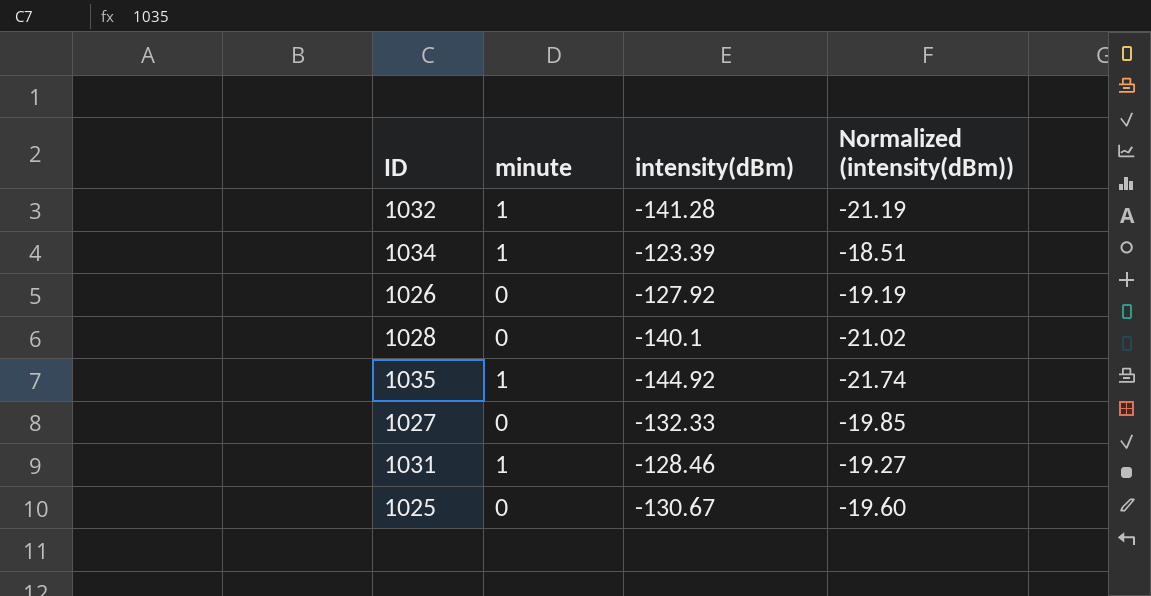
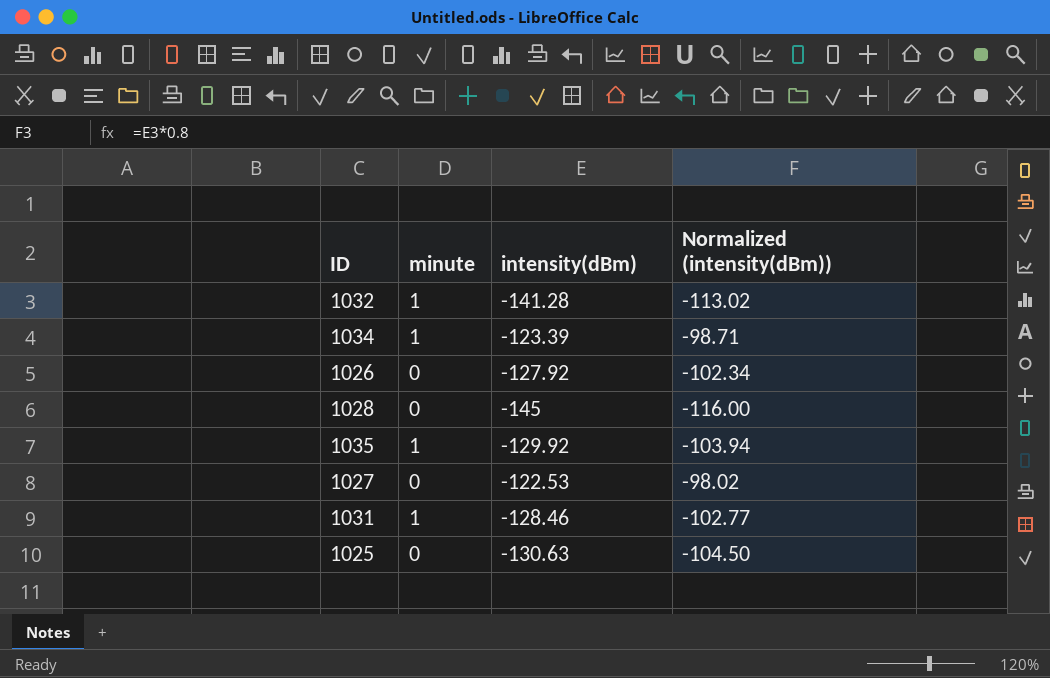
column Normalized (intensity(dBm)) | formula: [intensity(dBm)] * 0.15 -> [intensity(dBm)] * 0.8
1028 | intensity(dBm): -140.1 -> -145
1035 | intensity(dBm): -144.92 -> -129.92
1027 | intensity(dBm): -132.33 -> -122.53
1025 | intensity(dBm): -130.67 -> -130.63

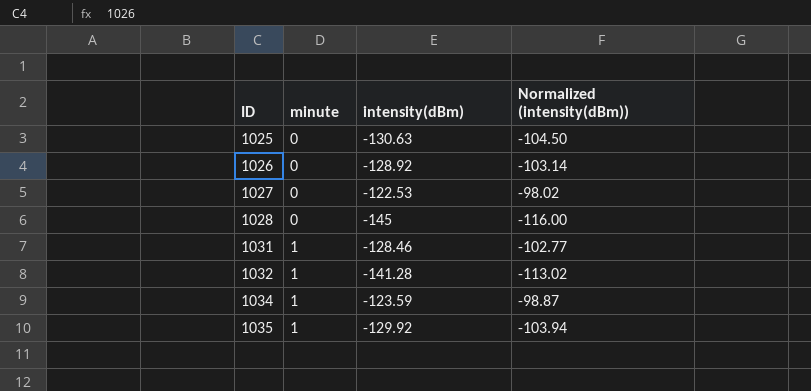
row order: none -> ID ascending
1026 | intensity(dBm): -127.92 -> -128.92
1026 | Normalized (intensity(dBm)): -102.34 -> -103.14
1034 | intensity(dBm): -123.39 -> -123.59
1034 | Normalized (intensity(dBm)): -98.71 -> -98.87

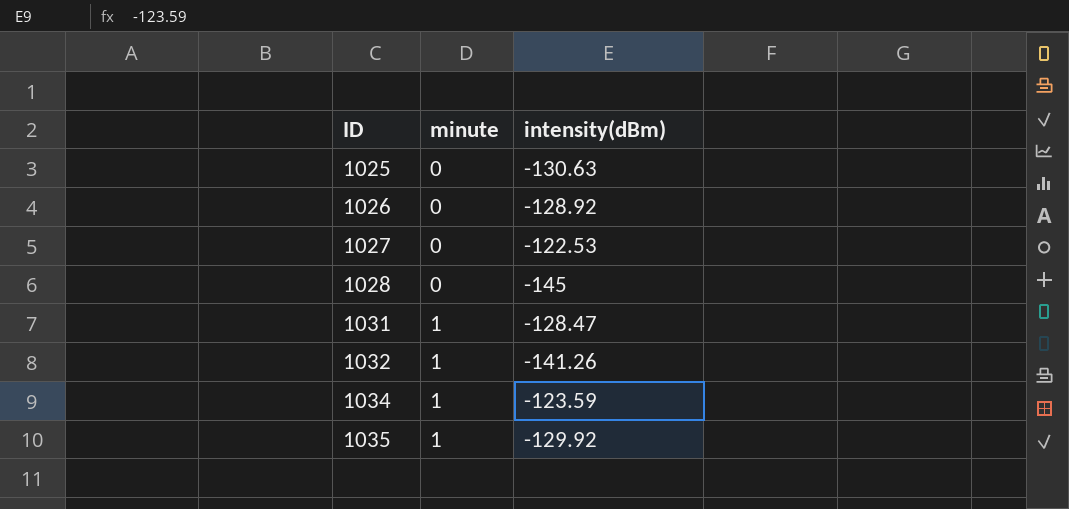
column Normalized (intensity(dBm)) | formula: [intensity(dBm)] * 0.8 -> none
1031 | intensity(dBm): -128.46 -> -128.47
1032 | intensity(dBm): -141.28 -> -141.26

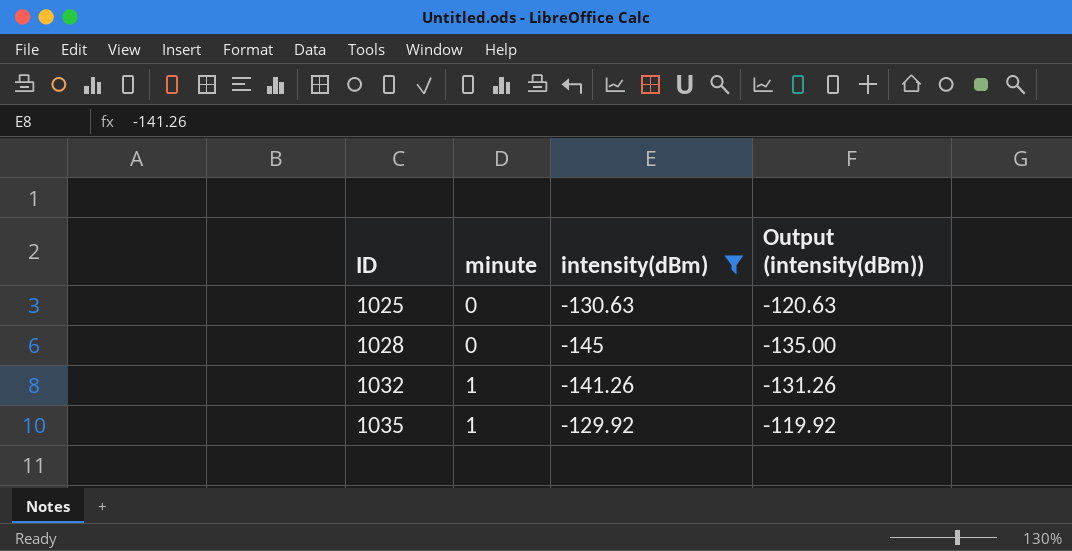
filter: none -> intensity(dBm) <= -129.92
column Output (intensity(dBm)) | formula: none -> [intensity(dBm)] + 10

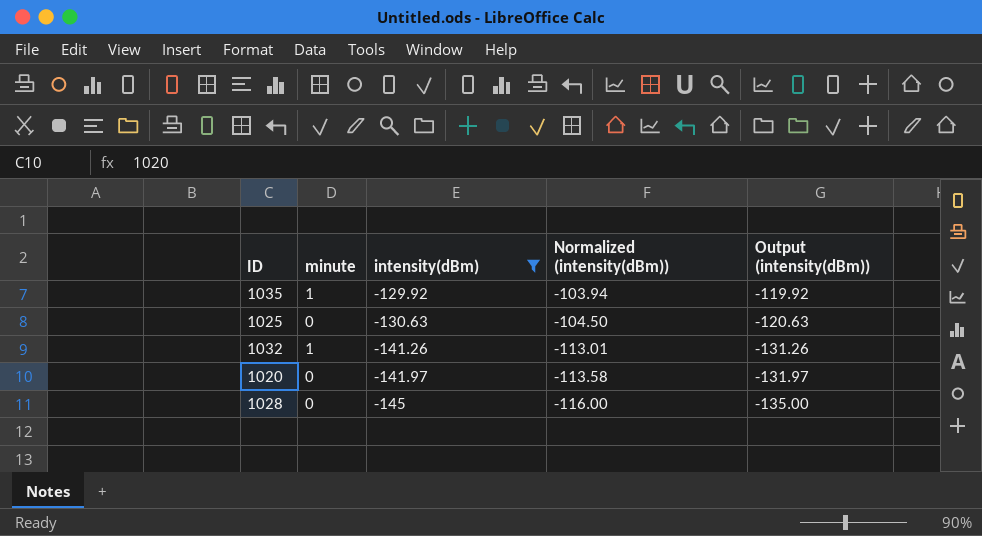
row order: ID ascending -> intensity(dBm) descending
column Normalized (intensity(dBm)) | formula: none -> [intensity(dBm)] * 0.8
row 1020: none -> 0 | -141.97 | -113.58 | -131.97

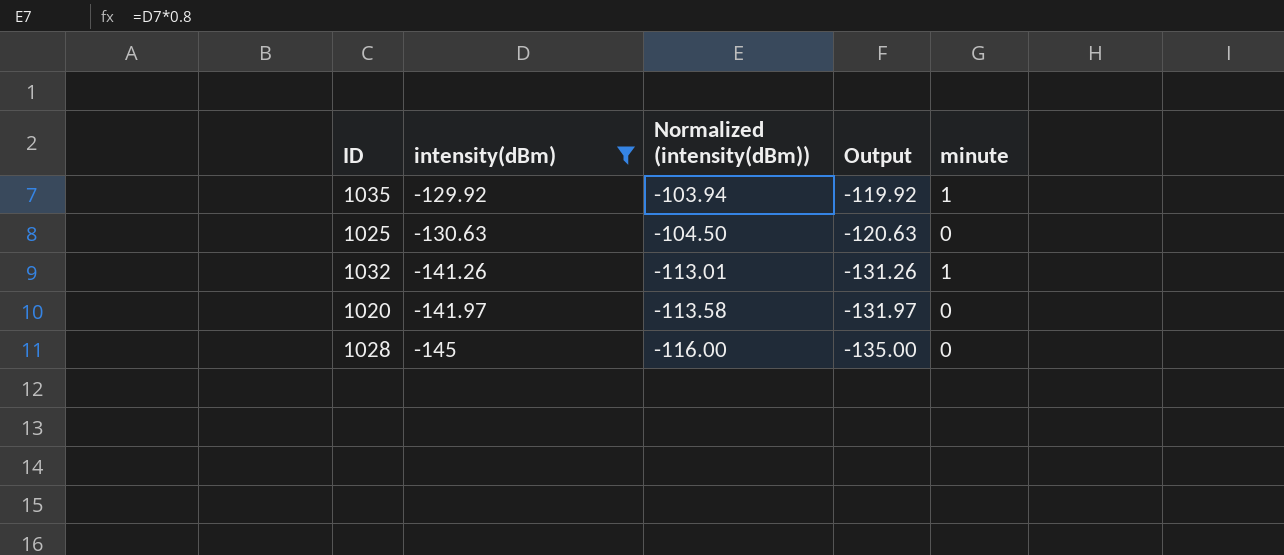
column name: Output (intensity(dBm)) -> Output
column minute | position: 2 -> 5

